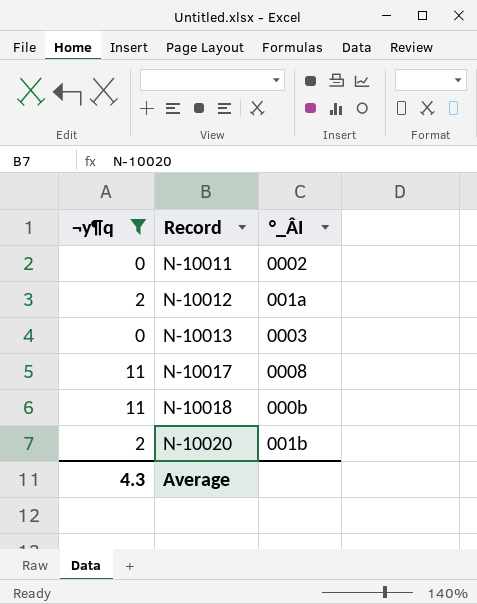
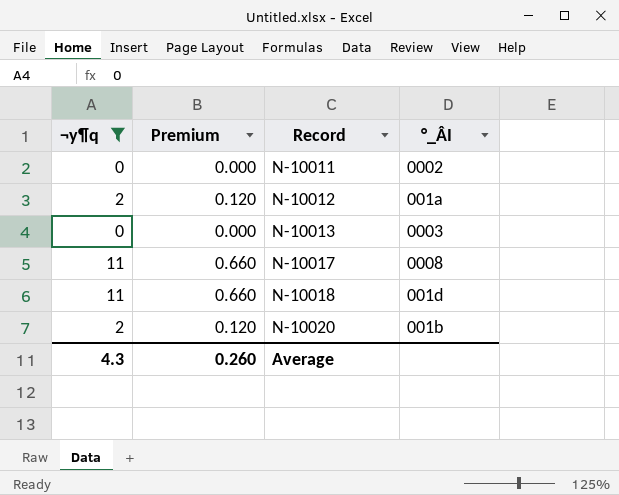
column Premium | formula: none -> [¬y¶q] * 0.06
N-10018 | °_ÂI: 000b -> 001d

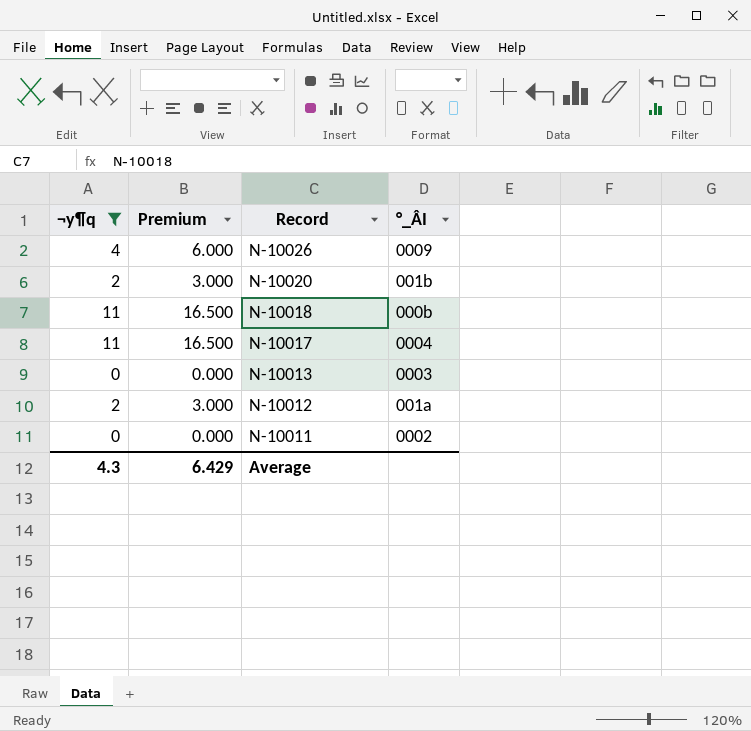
row order: Record ascending -> Record descending
column Premium | formula: [¬y¶q] * 0.06 -> [¬y¶q] * 1.5
row N-10026: none -> 4 | 6.000 | 0009
N-10018 | °_ÂI: 001d -> 000b
N-10017 | °_ÂI: 0008 -> 0004
Average | Premium: 0.260 -> 6.429

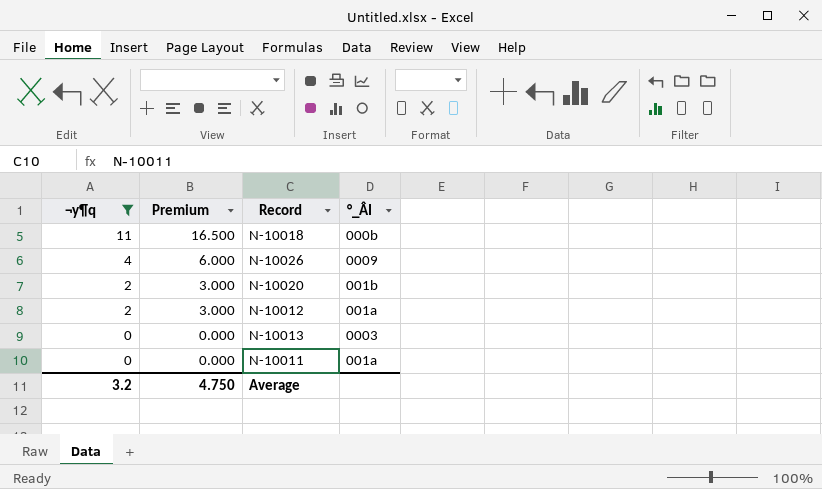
row order: Record descending -> ¬y¶q descending
row N-10017: 11 | 16.500 | 0004 -> none
N-10011 | °_ÂI: 0002 -> 001a
Average | ¬y¶q: 4.3 -> 3.2
Average | Premium: 6.429 -> 4.750

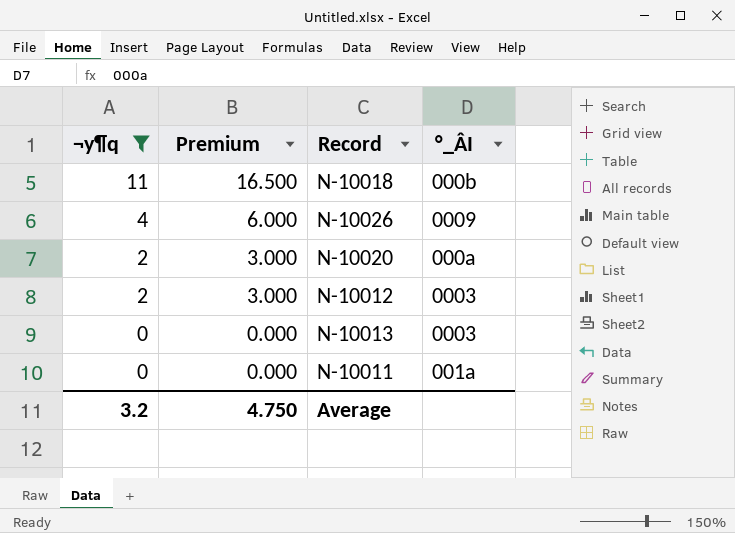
N-10020 | °_ÂI: 001b -> 000a
N-10012 | °_ÂI: 001a -> 0003

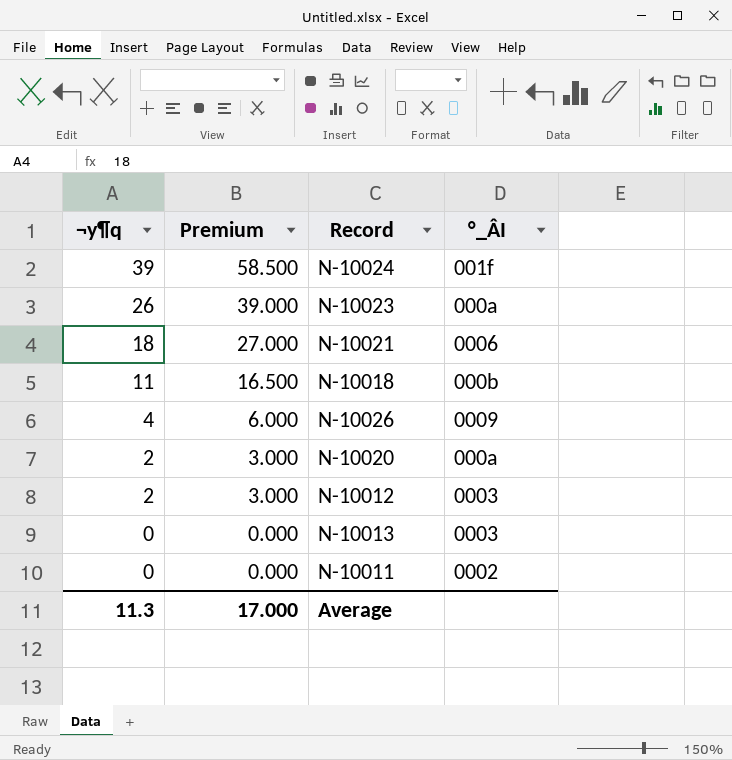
filter: ¬y¶q <= 11 -> none
N-10011 | °_ÂI: 001a -> 0002
Average | ¬y¶q: 3.2 -> 11.3
Average | Premium: 4.750 -> 17.000

